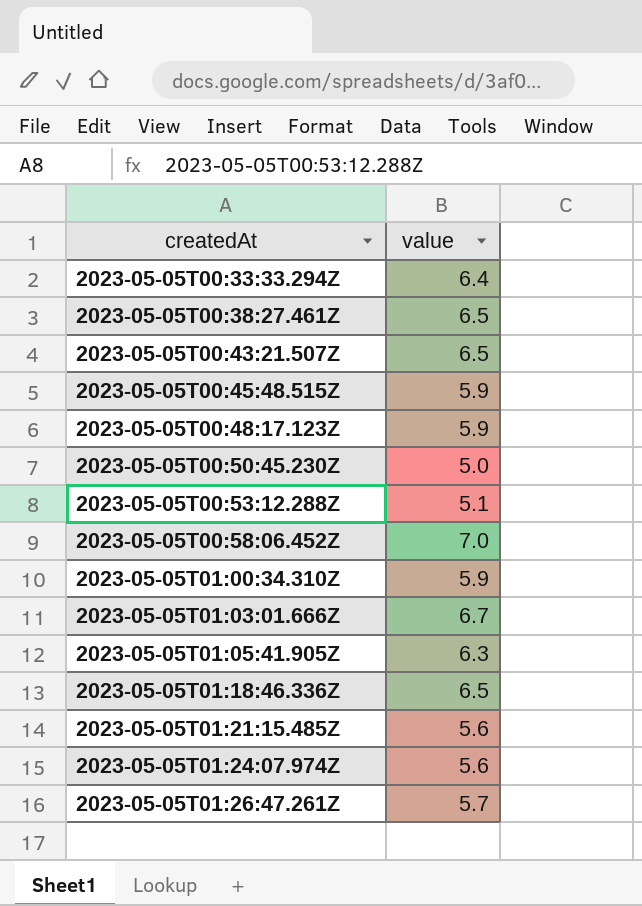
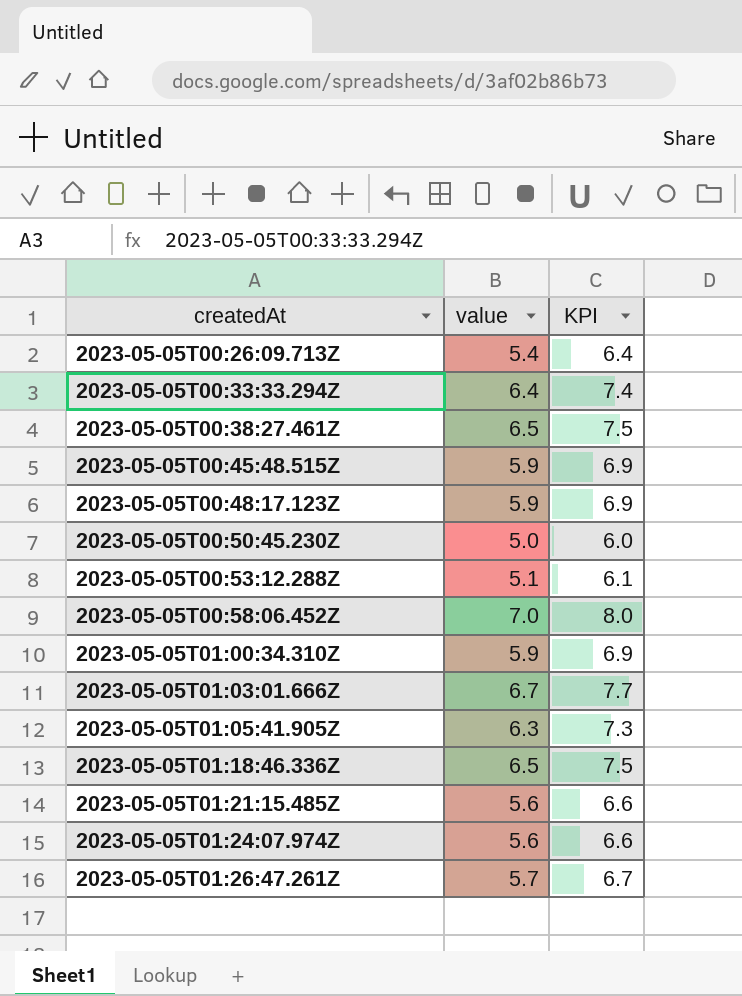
column KPI | formula: none -> [value] + 1
row 2023-05-05T00:43:21.507Z: 6.5 -> none
row 2023-05-05T00:26:09.713Z: none -> 5.4 | 6.4

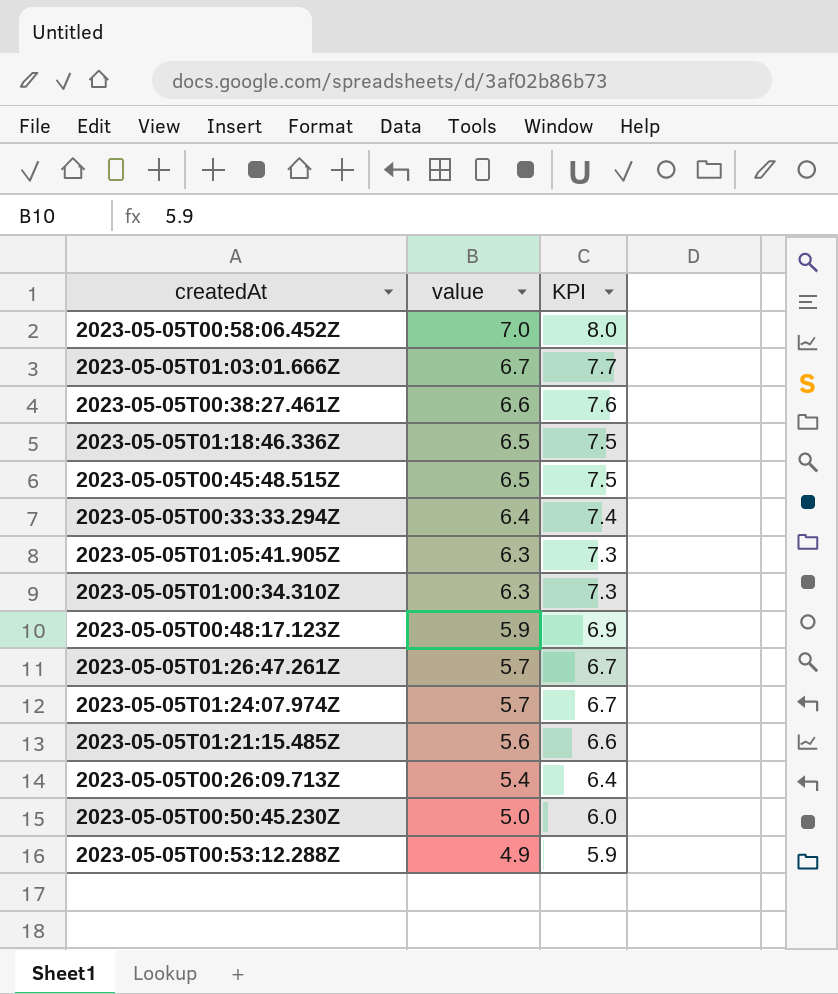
row order: createdAt ascending -> value descending
2023-05-05T00:38:27.461Z | value: 6.5 -> 6.6
2023-05-05T00:38:27.461Z | KPI: 7.5 -> 7.6
2023-05-05T00:45:48.515Z | value: 5.9 -> 6.5
2023-05-05T00:45:48.515Z | KPI: 6.9 -> 7.5
2023-05-05T01:00:34.310Z | value: 5.9 -> 6.3
2023-05-05T01:00:34.310Z | KPI: 6.9 -> 7.3
2023-05-05T01:24:07.974Z | value: 5.6 -> 5.7
2023-05-05T01:24:07.974Z | KPI: 6.6 -> 6.7
2023-05-05T00:53:12.288Z | value: 5.1 -> 4.9
2023-05-05T00:53:12.288Z | KPI: 6.1 -> 5.9

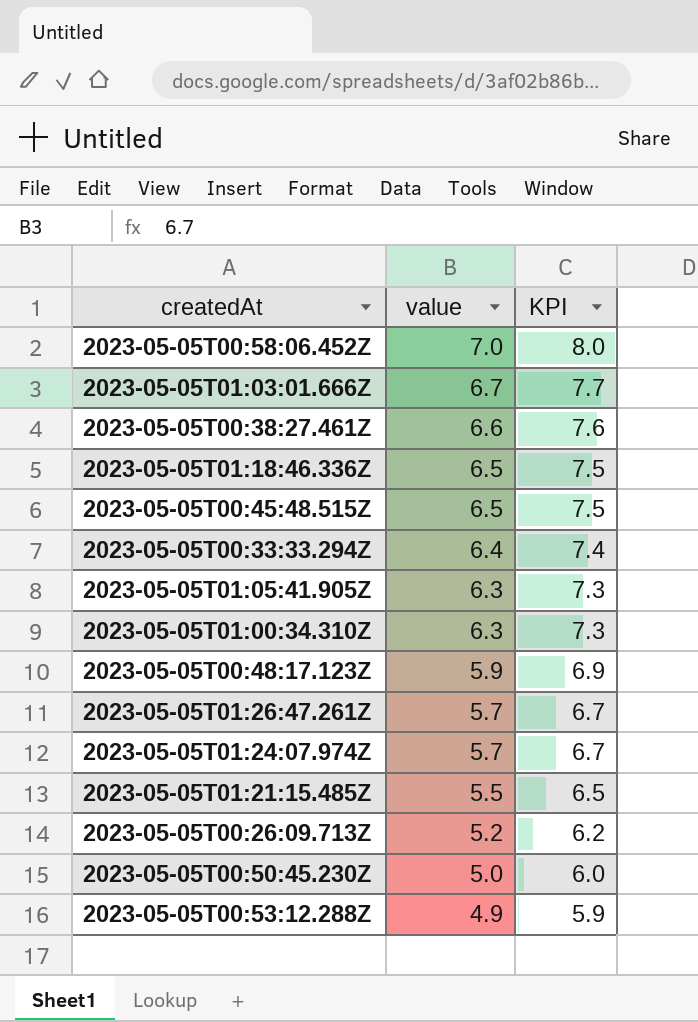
2023-05-05T01:21:15.485Z | value: 5.6 -> 5.5
2023-05-05T01:21:15.485Z | KPI: 6.6 -> 6.5
2023-05-05T00:26:09.713Z | value: 5.4 -> 5.2
2023-05-05T00:26:09.713Z | KPI: 6.4 -> 6.2

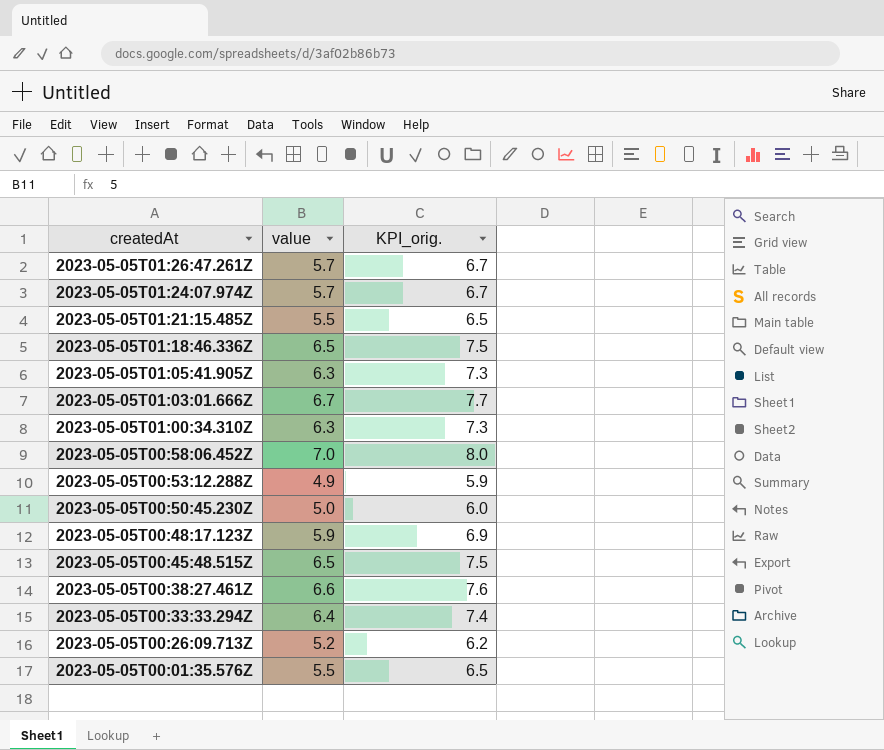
row order: value descending -> createdAt descending
column name: KPI -> KPI_orig.
row 2023-05-05T00:01:35.576Z: none -> 5.5 | 6.5

